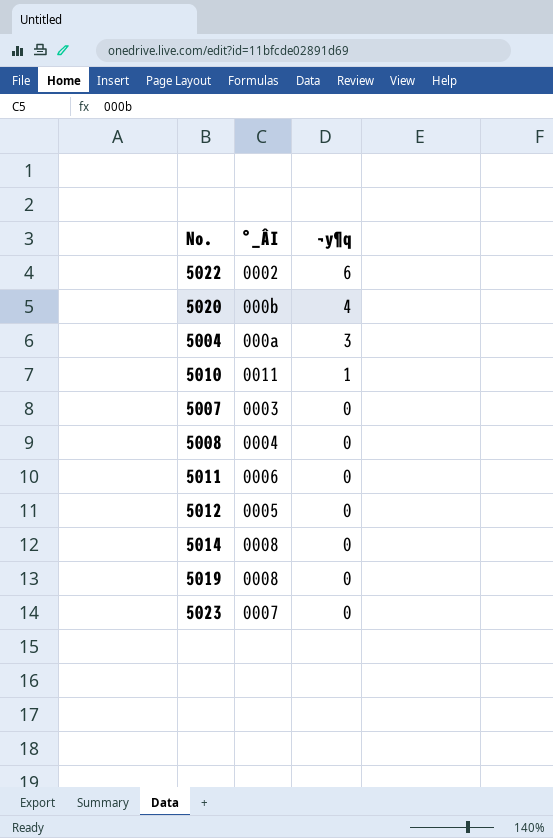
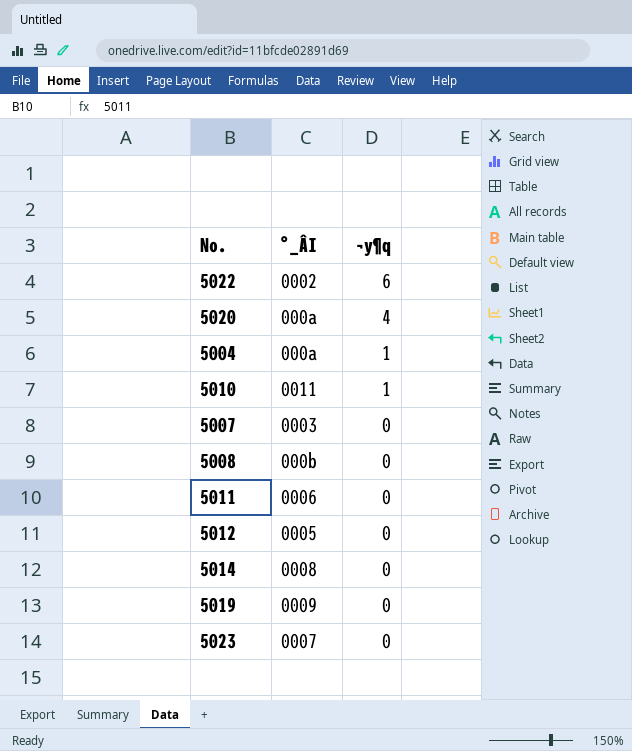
5020 | °_ÂI: 000b -> 000a
5004 | ¬y¶q: 3 -> 1
5008 | °_ÂI: 0004 -> 000b
5019 | °_ÂI: 0008 -> 0009

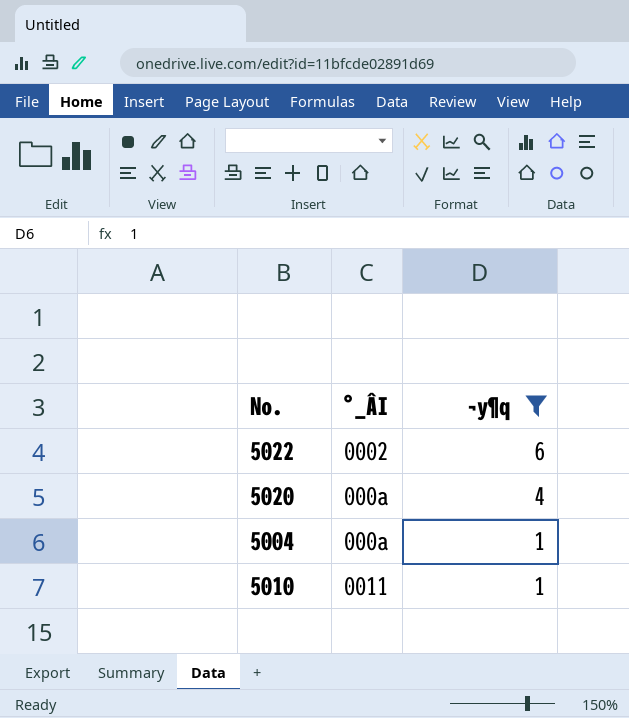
filter: none -> ¬y¶q != 0

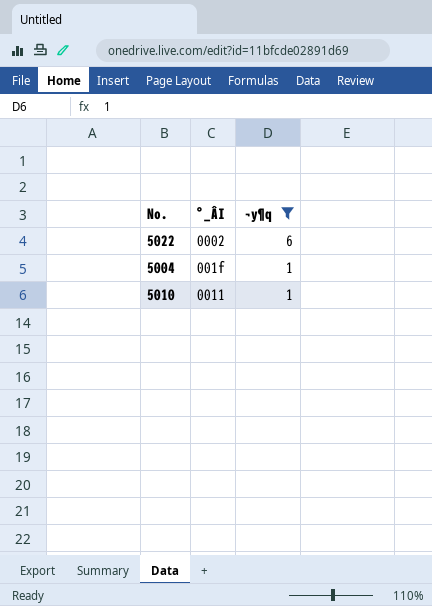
row 5020: 000a | 4 -> none
5004 | °_ÂI: 000a -> 001f

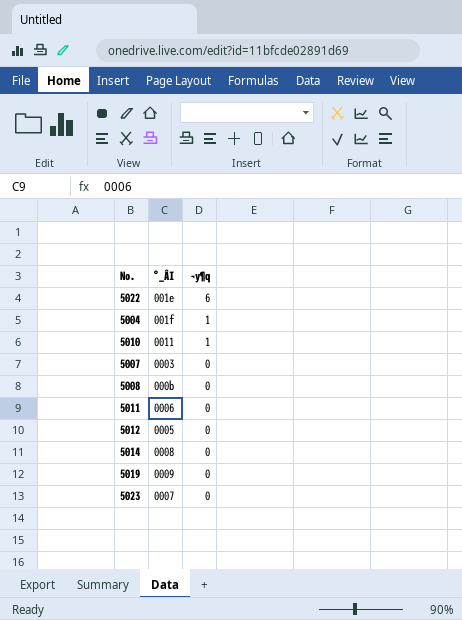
filter: ¬y¶q != 0 -> none
5022 | °_ÂI: 0002 -> 001e

